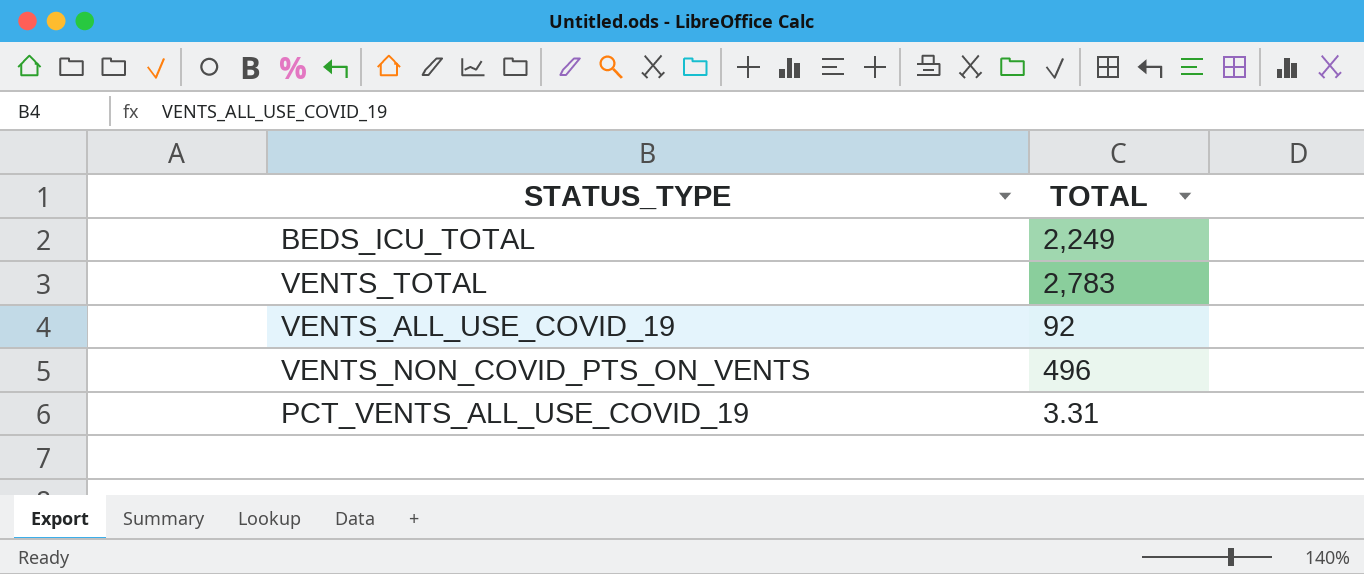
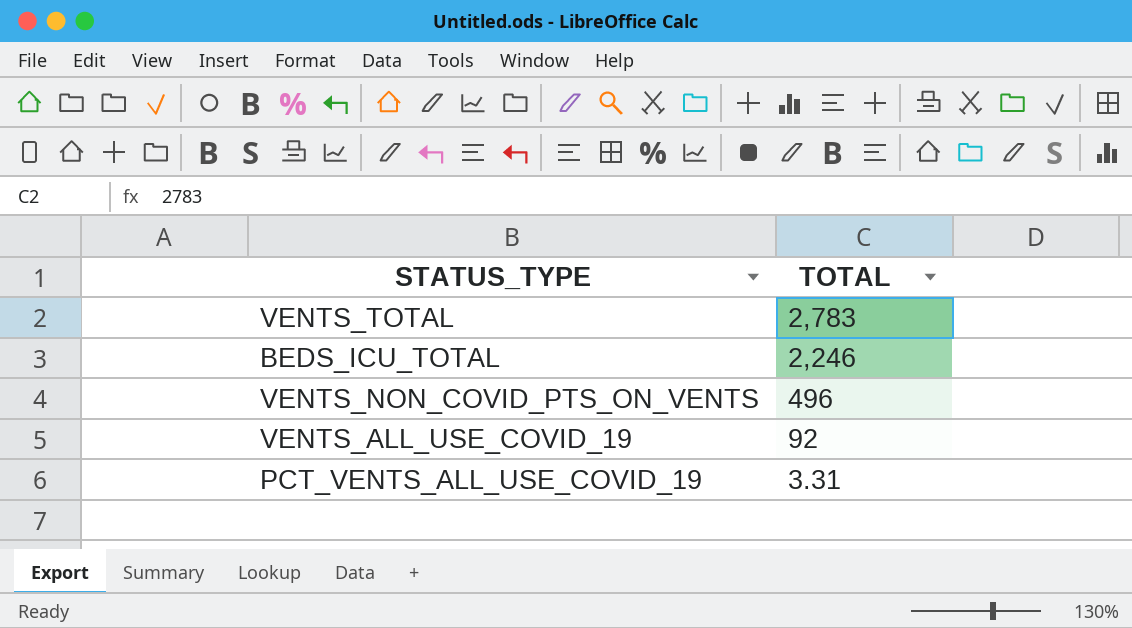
row order: none -> TOTAL descending
BEDS_ICU_TOTAL | TOTAL: 2,249 -> 2,246

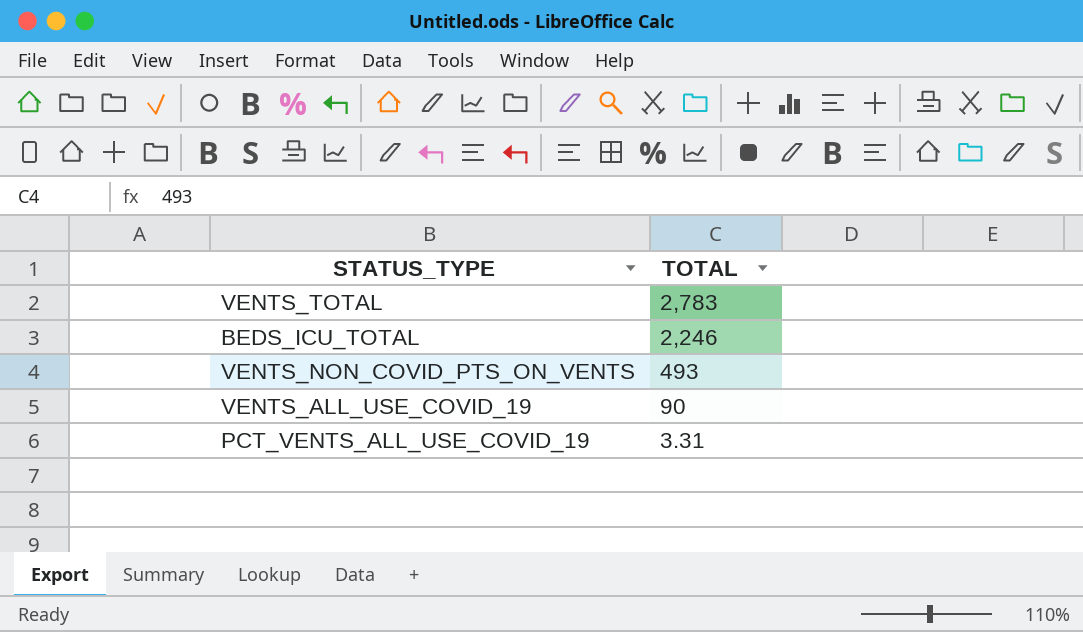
VENTS_NON_COVID_PTS_ON_VENTS | TOTAL: 496 -> 493
VENTS_ALL_USE_COVID_19 | TOTAL: 92 -> 90

